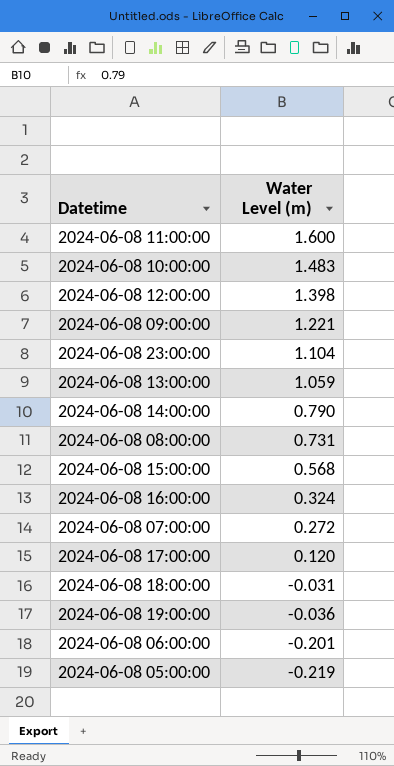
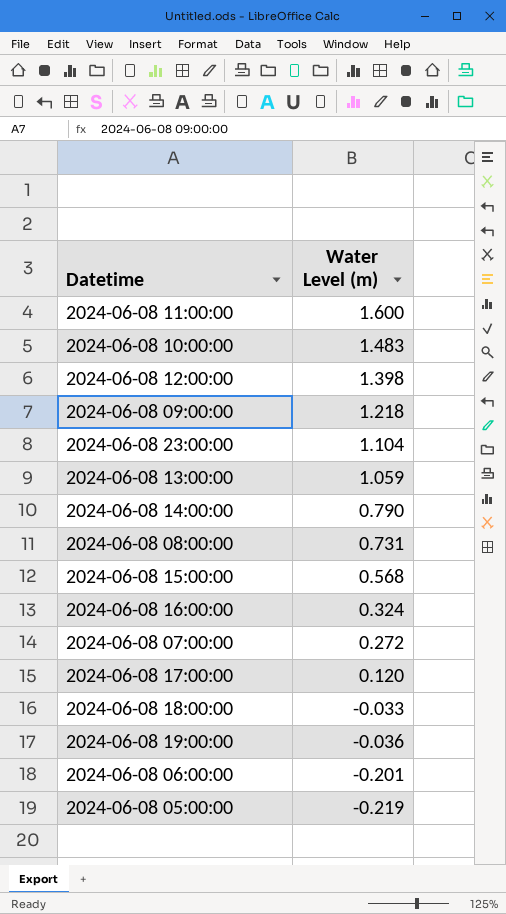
2024-06-08 09:00:00 | Water Level (m): 1.221 -> 1.218
2024-06-08 18:00:00 | Water Level (m): -0.031 -> -0.033

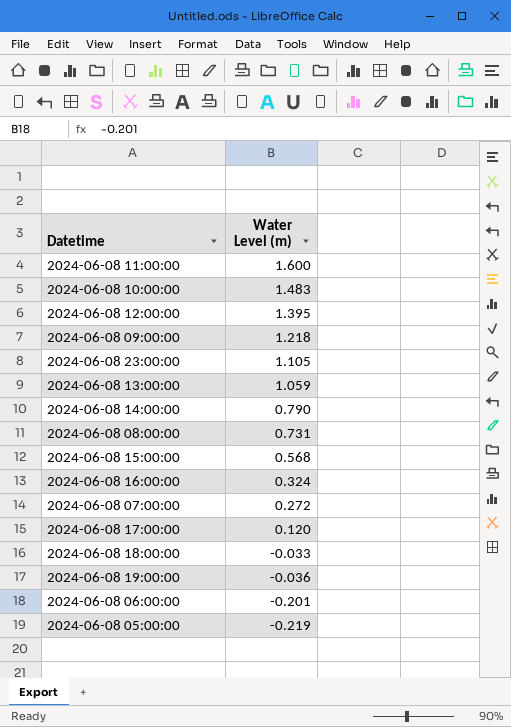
2024-06-08 12:00:00 | Water Level (m): 1.398 -> 1.395
2024-06-08 23:00:00 | Water Level (m): 1.104 -> 1.105

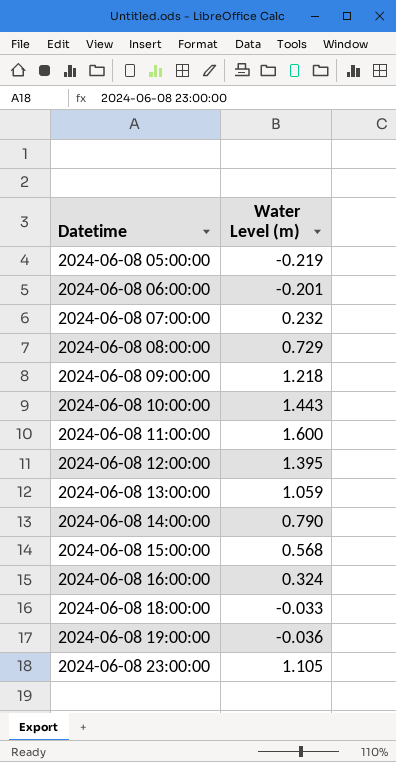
row order: Water Level (m) descending -> Datetime ascending
row 2024-06-08 17:00:00: 0.120 -> none
2024-06-08 07:00:00 | Water Level (m): 0.272 -> 0.232
2024-06-08 08:00:00 | Water Level (m): 0.731 -> 0.729
2024-06-08 10:00:00 | Water Level (m): 1.483 -> 1.443

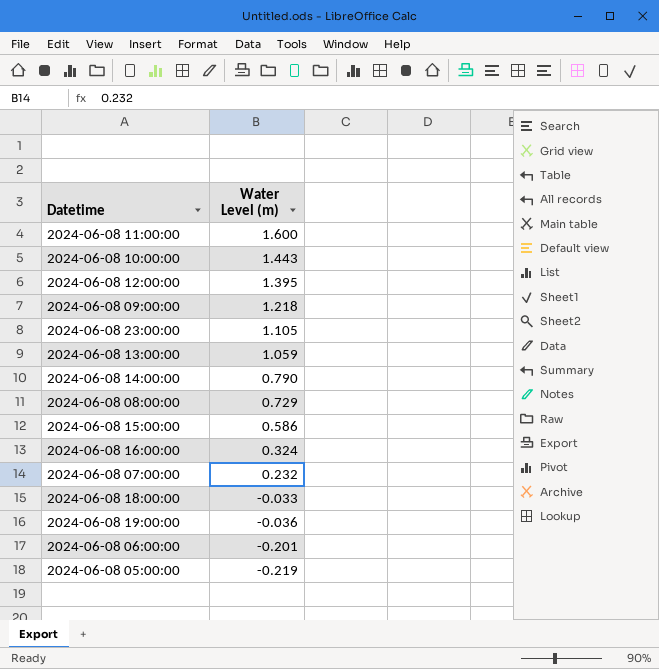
row order: Datetime ascending -> Water Level (m) descending
2024-06-08 15:00:00 | Water Level (m): 0.568 -> 0.586

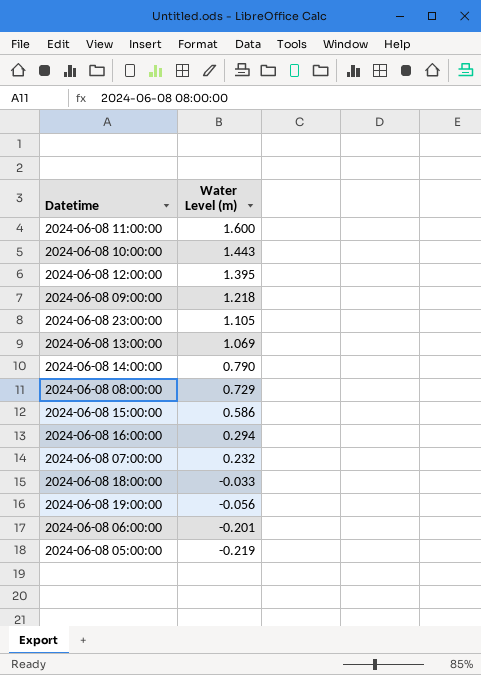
2024-06-08 13:00:00 | Water Level (m): 1.059 -> 1.069
2024-06-08 16:00:00 | Water Level (m): 0.324 -> 0.294
2024-06-08 19:00:00 | Water Level (m): -0.036 -> -0.056

